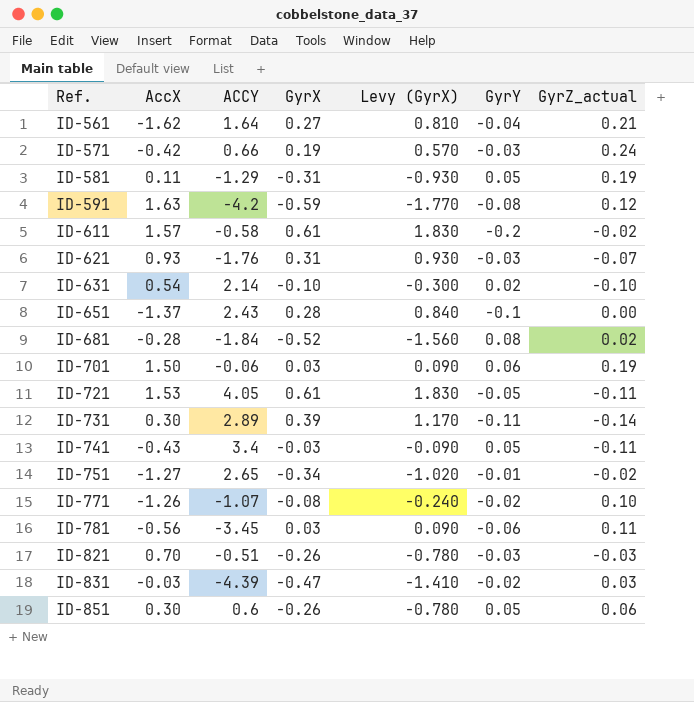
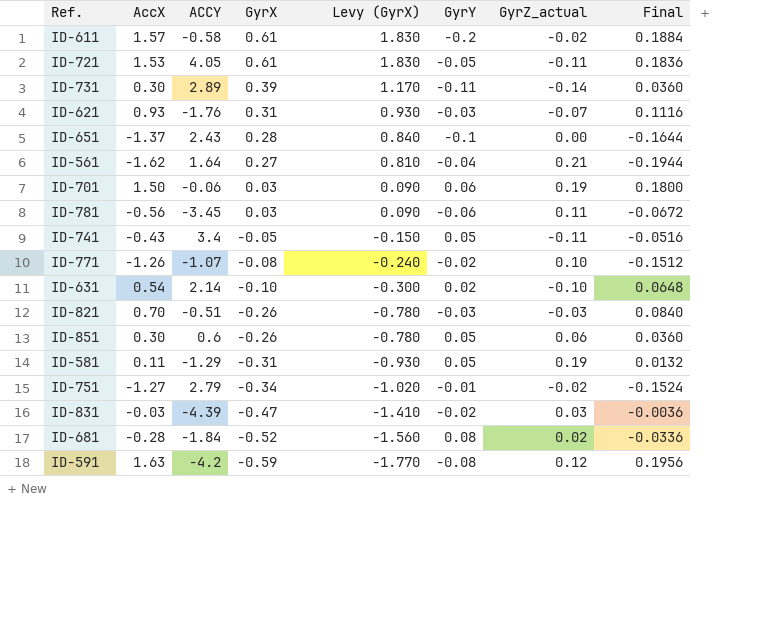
row order: Ref. ascending -> GyrX descending
column Final | formula: none -> [AccX] * 0.12
row ID-571: -0.42 | 0.66 | 0.19 | 0.570 | -0.03 | 0.24 -> none
ID-741 | GyrX: -0.03 -> -0.05
ID-741 | Levy (GyrX): -0.090 -> -0.150
ID-751 | ACCY: 2.65 -> 2.79

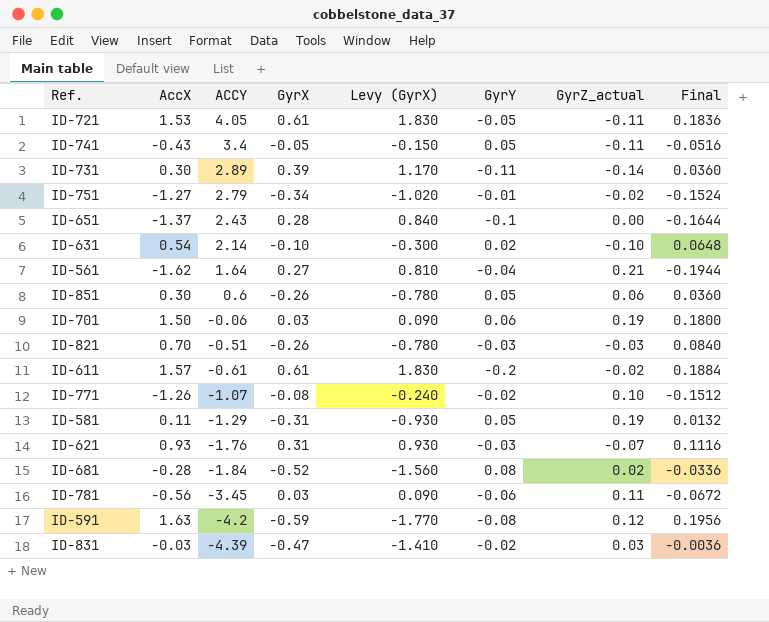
row order: GyrX descending -> ACCY descending
ID-611 | ACCY: -0.58 -> -0.61

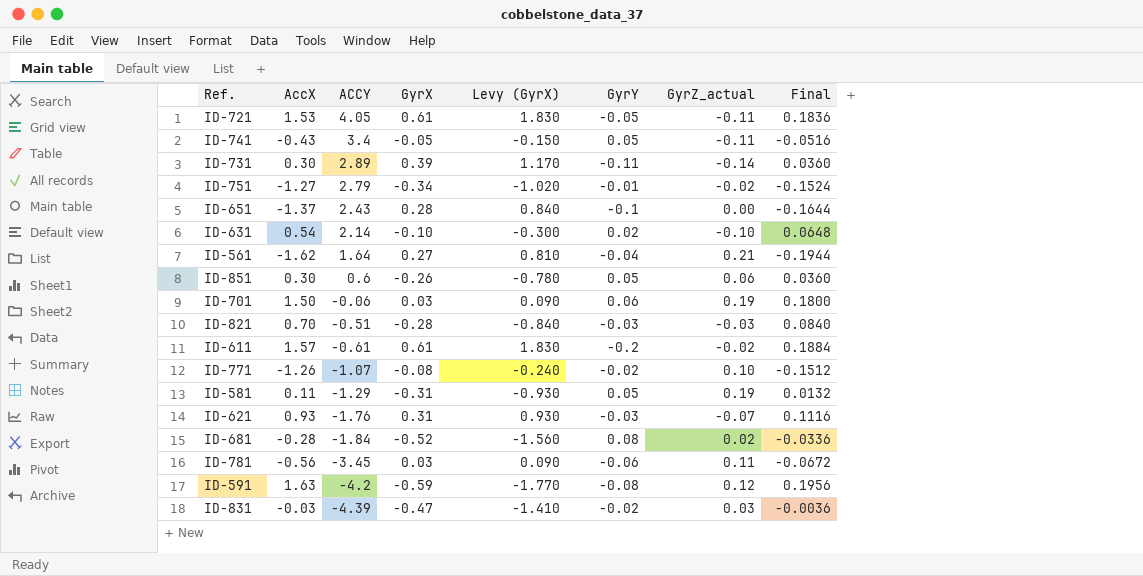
ID-821 | GyrX: -0.26 -> -0.28
ID-821 | Levy (GyrX): -0.780 -> -0.840

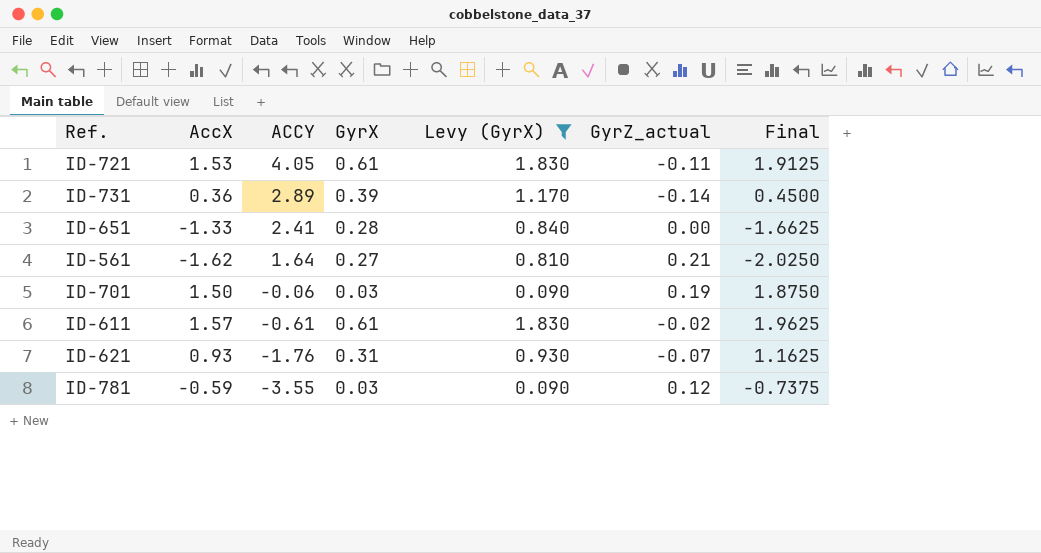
filter: none -> Levy (GyrX) >= 0.090
column GyrY | position: 6 -> none
column Final | formula: [AccX] * 0.12 -> [AccX] * 1.25
ID-731 | AccX: 0.30 -> 0.36
ID-651 | AccX: -1.37 -> -1.33
ID-651 | ACCY: 2.43 -> 2.41
ID-781 | AccX: -0.56 -> -0.59
ID-781 | ACCY: -3.45 -> -3.55
ID-781 | GyrZ_actual: 0.11 -> 0.12

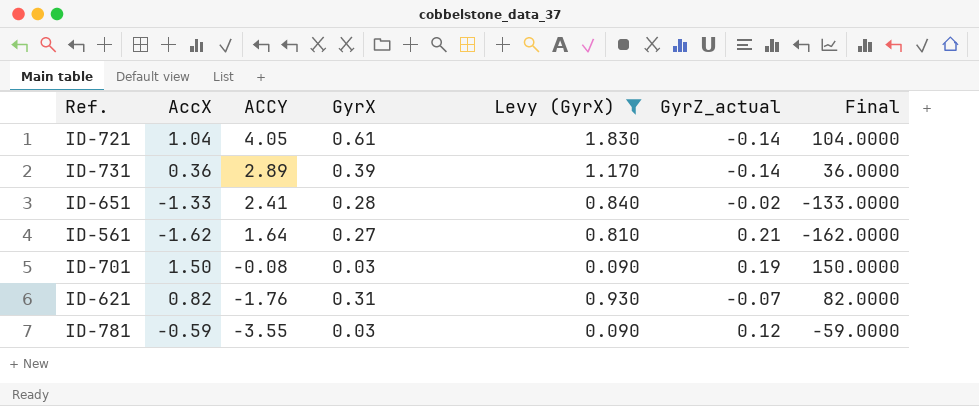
column Final | formula: [AccX] * 1.25 -> [AccX] * 100
row ID-611: 1.57 | -0.61 | 0.61 | 1.830 | -0.02 | 1.9625 -> none
ID-721 | AccX: 1.53 -> 1.04
ID-721 | GyrZ_actual: -0.11 -> -0.14
ID-651 | GyrZ_actual: 0.00 -> -0.02
ID-701 | ACCY: -0.06 -> -0.08
ID-621 | AccX: 0.93 -> 0.82

